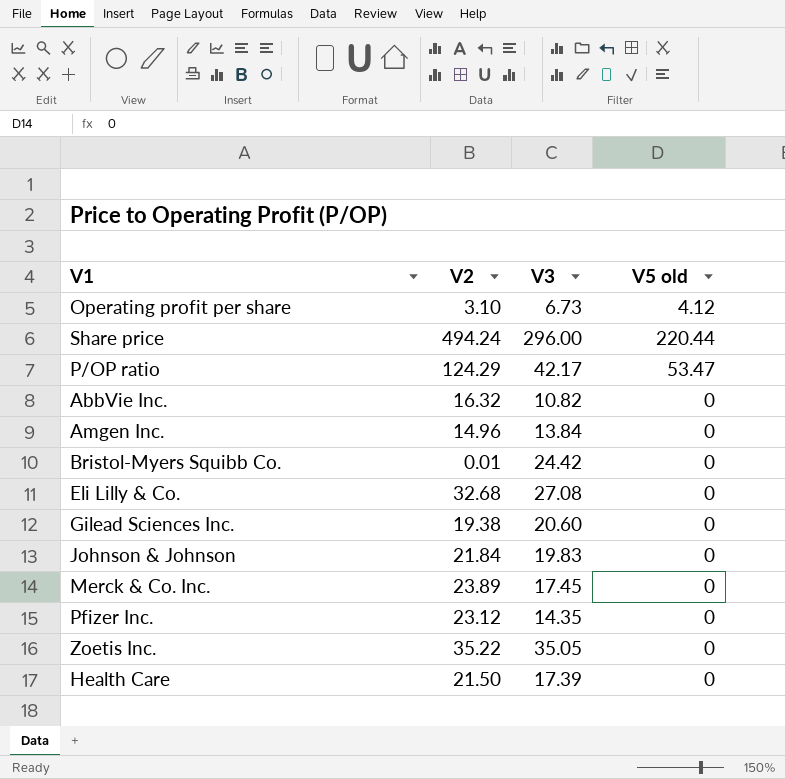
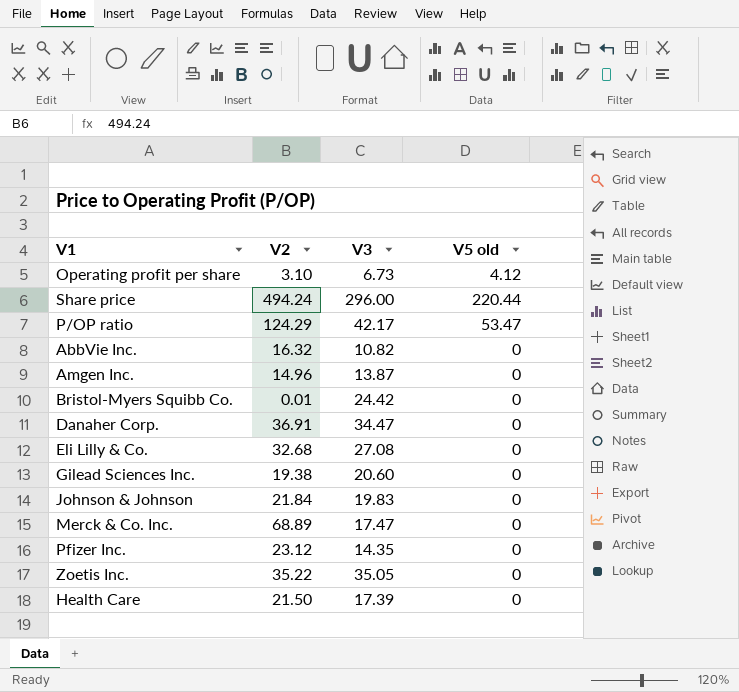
Amgen Inc. | V3: 13.84 -> 13.87
row Danaher Corp.: none -> 36.91 | 34.47 | 0
Merck & Co. Inc. | V2: 23.89 -> 68.89
Merck & Co. Inc. | V3: 17.45 -> 17.47

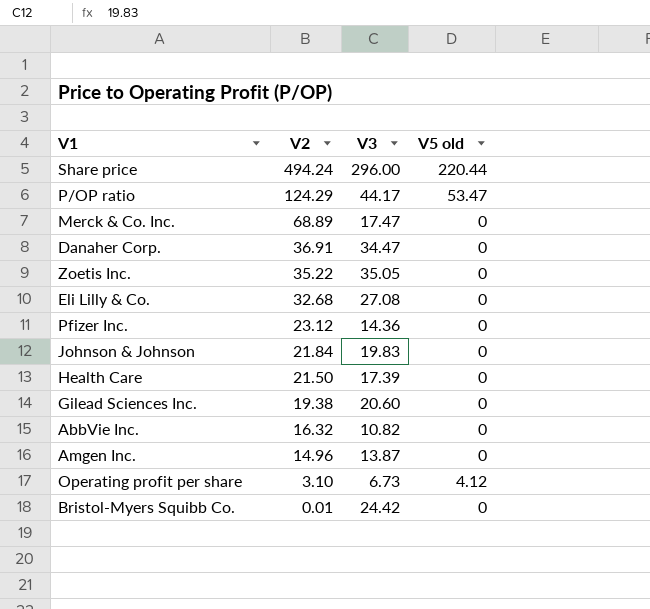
row order: none -> V2 descending
P/OP ratio | V3: 42.17 -> 44.17
Pfizer Inc. | V3: 14.35 -> 14.36

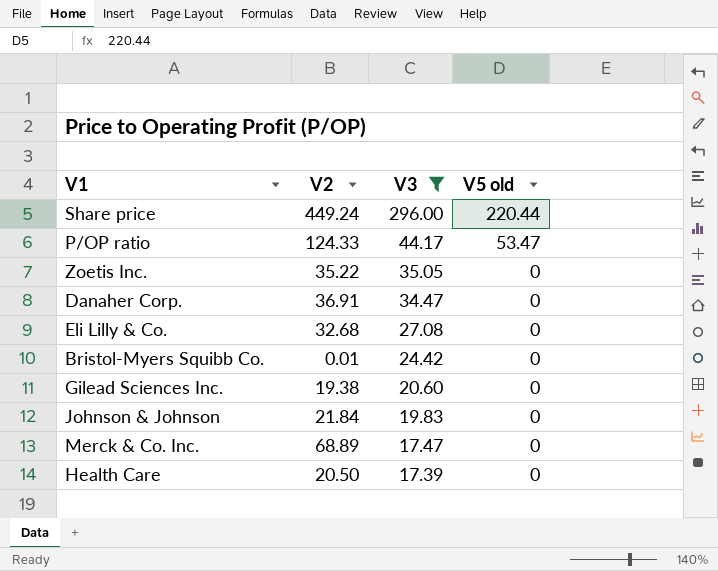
filter: none -> V3 >= 17.39
row order: V2 descending -> V3 descending
Share price | V2: 494.24 -> 449.24
P/OP ratio | V2: 124.29 -> 124.33
Health Care | V2: 21.50 -> 20.50

